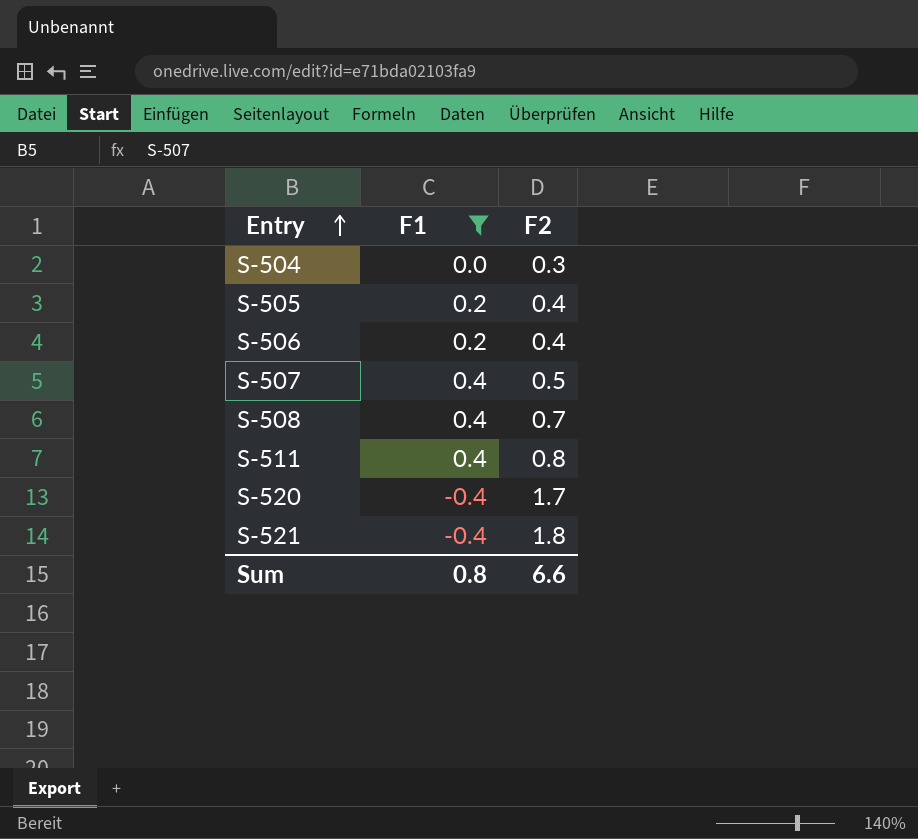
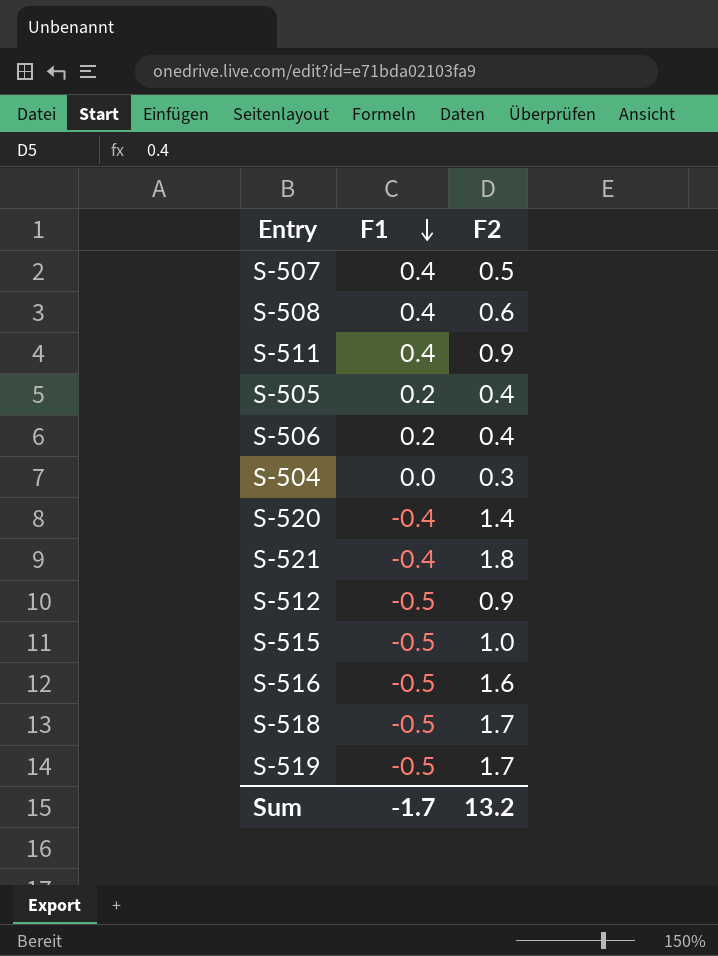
filter: F1 != -0.5 -> none
row order: Entry ascending -> F1 descending
S-508 | F2: 0.7 -> 0.6
S-511 | F2: 0.8 -> 0.9
S-520 | F2: 1.7 -> 1.4
Sum | F1: 0.8 -> -1.7
Sum | F2: 6.6 -> 13.2

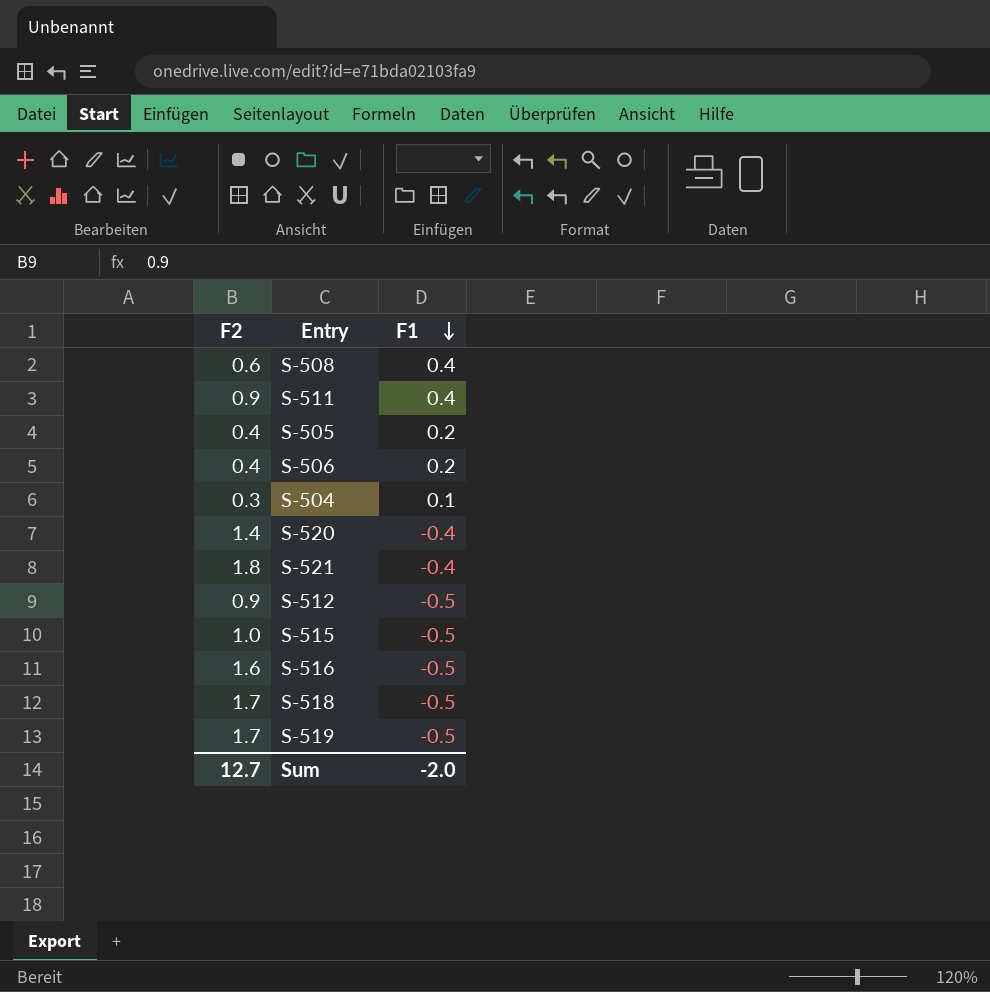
column F2 | position: 3 -> 1
row S-507: 0.4 | 0.5 -> none
S-504 | F1: 0.0 -> 0.1
Sum | F2: 13.2 -> 12.7
Sum | F1: -1.7 -> -2.0

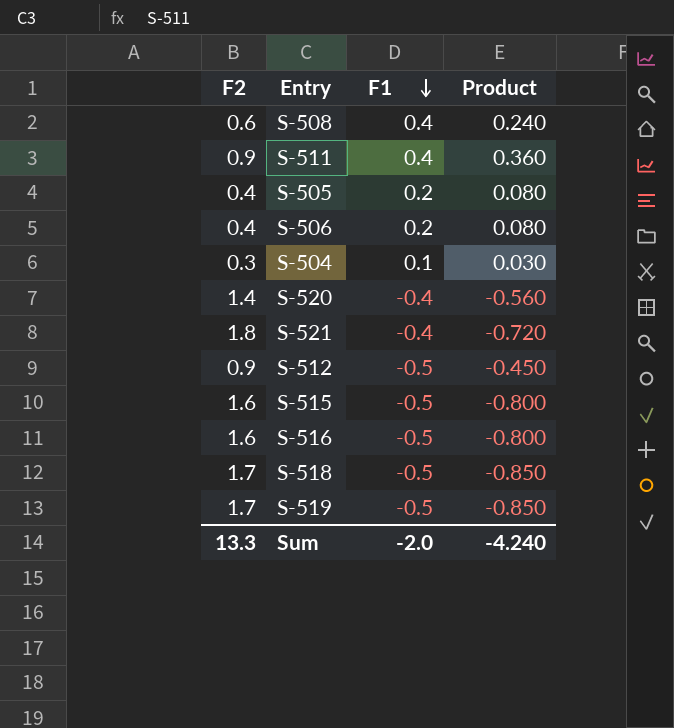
column Product | formula: none -> [F2] * [F1]
S-515 | F2: 1.0 -> 1.6
Sum | F2: 12.7 -> 13.3

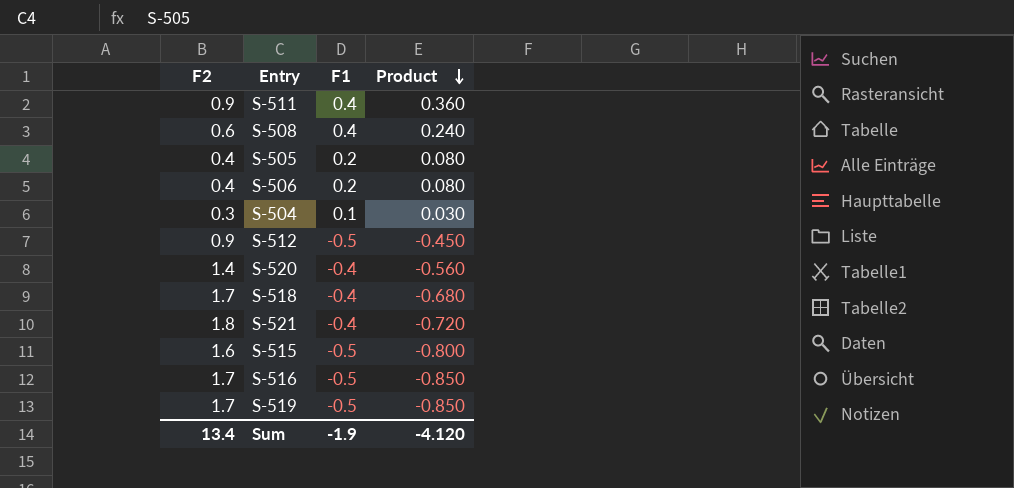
row order: F1 descending -> Product descending
S-518 | F1: -0.5 -> -0.4
S-518 | Product: -0.850 -> -0.680
S-516 | F2: 1.6 -> 1.7
S-516 | Product: -0.800 -> -0.850
Sum | F2: 13.3 -> 13.4
Sum | F1: -2.0 -> -1.9
Sum | Product: -4.240 -> -4.120

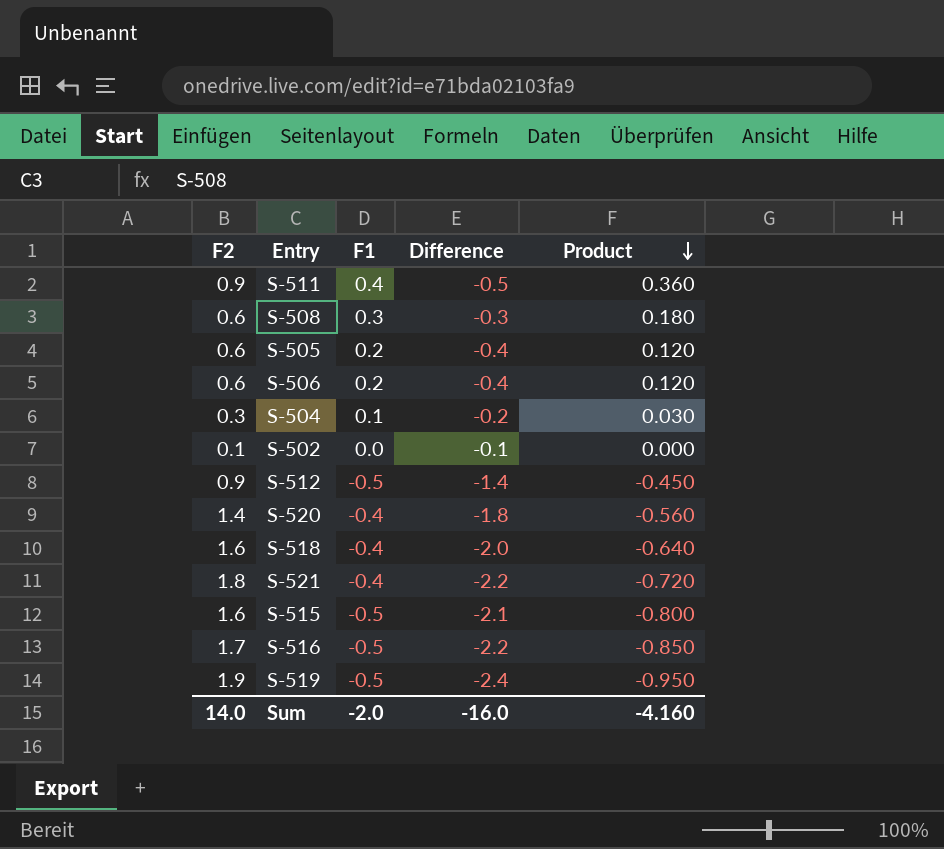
column Difference | formula: none -> [F1] - [F2]
S-508 | F1: 0.4 -> 0.3
S-508 | Product: 0.240 -> 0.180
S-505 | F2: 0.4 -> 0.6
S-505 | Product: 0.080 -> 0.120
S-506 | F2: 0.4 -> 0.6
S-506 | Product: 0.080 -> 0.120
row S-502: none -> 0.1 | 0.0 | -0.1 | 0.000
S-518 | F2: 1.7 -> 1.6
S-518 | Product: -0.680 -> -0.640
S-519 | F2: 1.7 -> 1.9
S-519 | Product: -0.850 -> -0.950
Sum | F2: 13.4 -> 14.0
Sum | F1: -1.9 -> -2.0
Sum | Product: -4.120 -> -4.160

